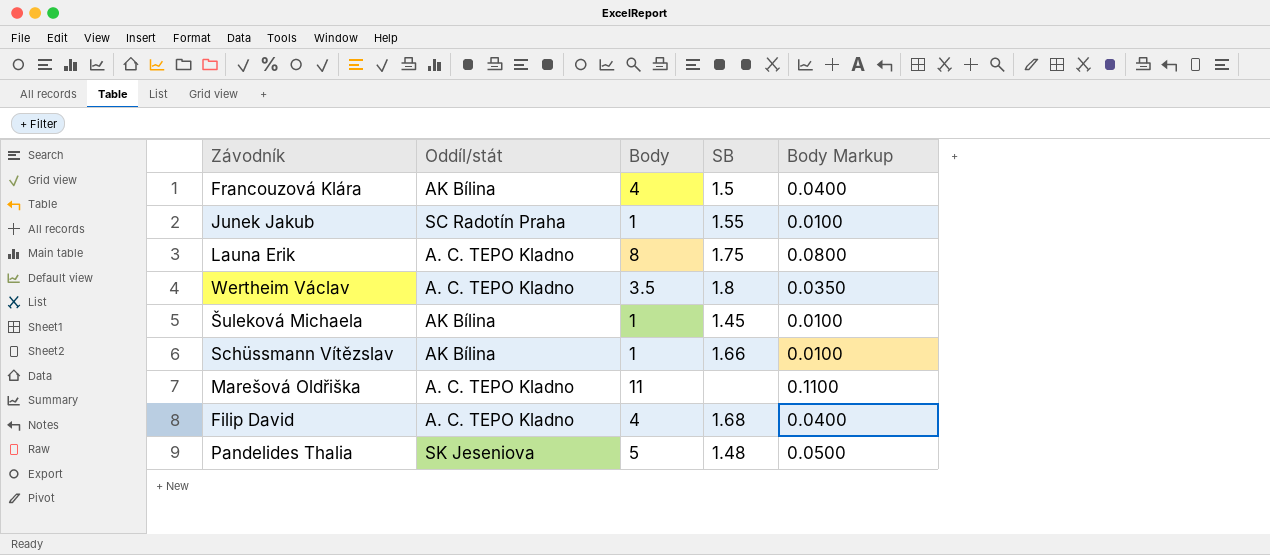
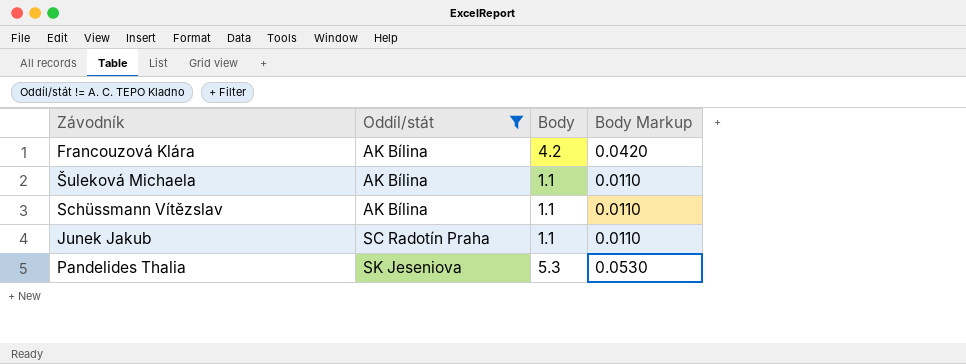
filter: none -> Oddíl/stát != A. C. TEPO Kladno
row order: none -> Oddíl/stát ascending
column SB | position: 4 -> none
Francouzová Klára | Body: 4 -> 4.2
Francouzová Klára | Body Markup: 0.0400 -> 0.0420
Šuleková Michaela | Body: 1 -> 1.1
Šuleková Michaela | Body Markup: 0.0100 -> 0.0110
Schüssmann Vítězslav | Body: 1 -> 1.1
Schüssmann Vítězslav | Body Markup: 0.0100 -> 0.0110
Junek Jakub | Body: 1 -> 1.1
Junek Jakub | Body Markup: 0.0100 -> 0.0110
Pandelides Thalia | Body: 5 -> 5.3
Pandelides Thalia | Body Markup: 0.0500 -> 0.0530

